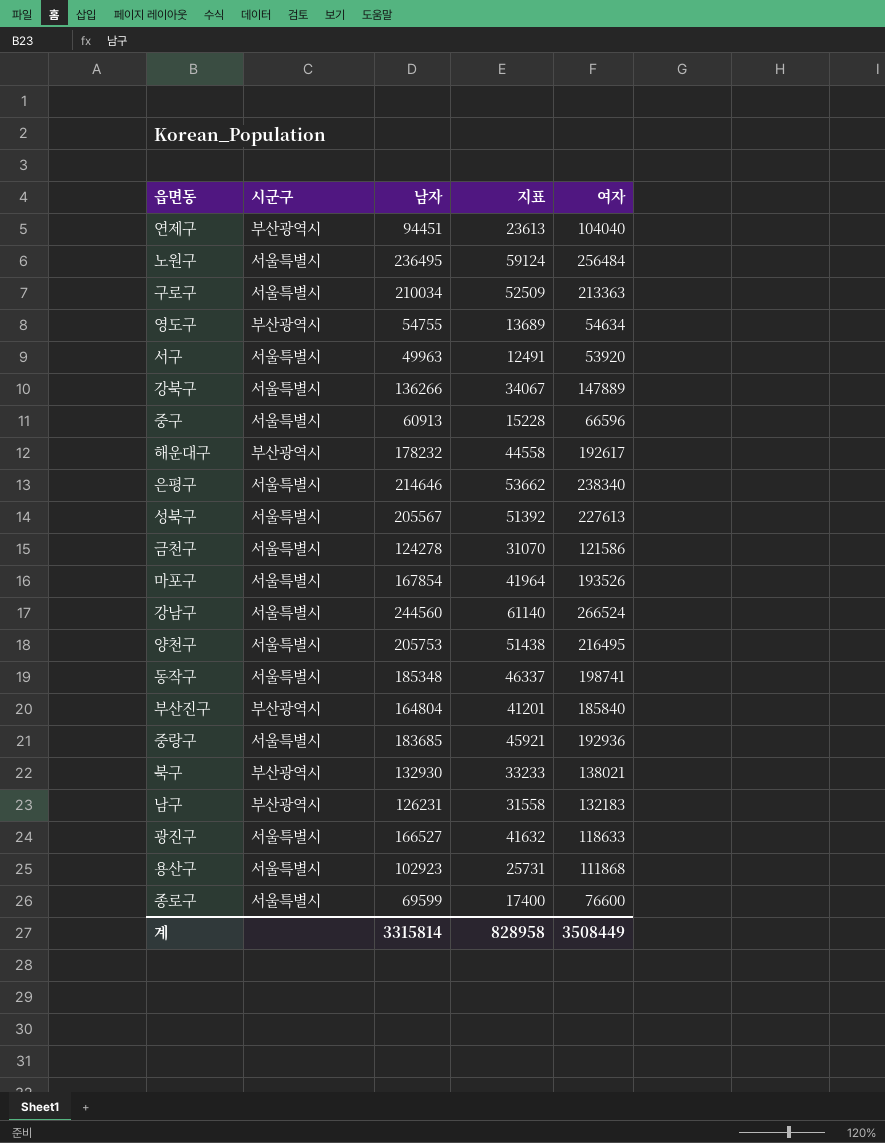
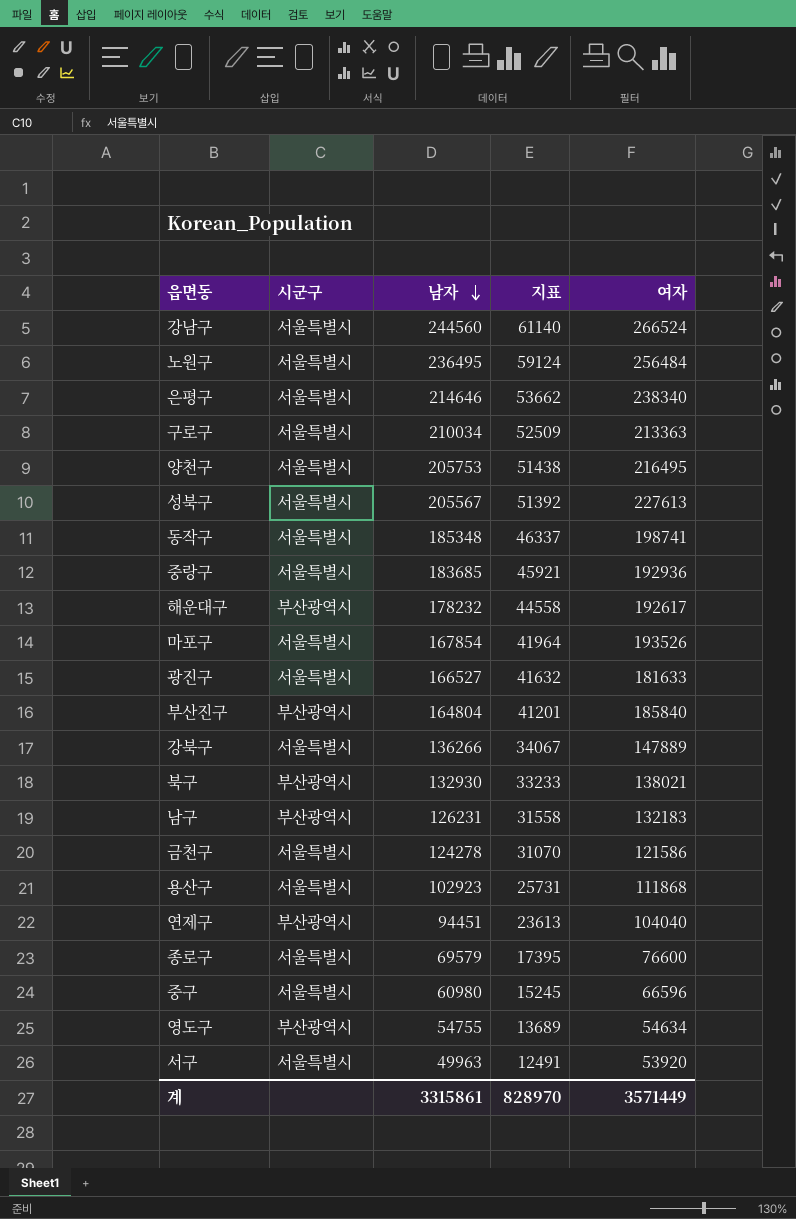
row order: none -> 남자 descending
광진구 | 여자: 118633 -> 181633
종로구 | 남자: 69599 -> 69579
종로구 | 지표: 17400 -> 17395
중구 | 남자: 60913 -> 60980
중구 | 지표: 15228 -> 15245
계 | 남자: 3315814 -> 3315861
계 | 지표: 828958 -> 828970
계 | 여자: 3508449 -> 3571449

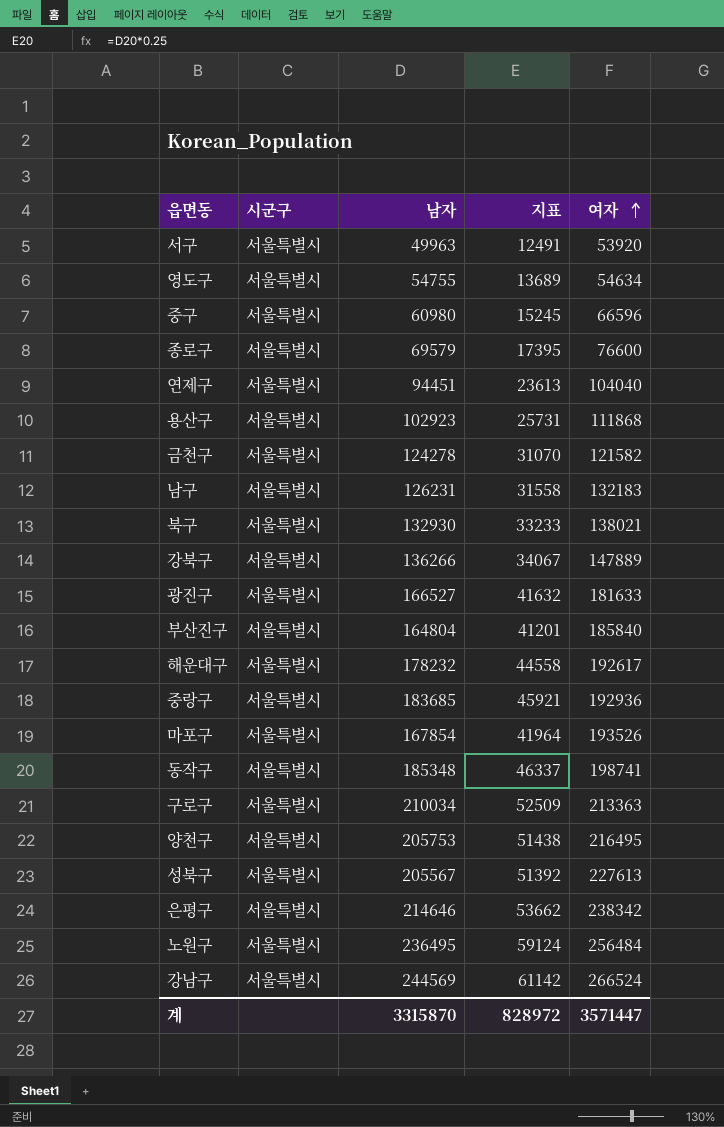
row order: 남자 descending -> 여자 ascending
영도구 | 시군구: 부산광역시 -> 서울특별시
연제구 | 시군구: 부산광역시 -> 서울특별시
금천구 | 여자: 121586 -> 121582
남구 | 시군구: 부산광역시 -> 서울특별시
북구 | 시군구: 부산광역시 -> 서울특별시
부산진구 | 시군구: 부산광역시 -> 서울특별시
해운대구 | 시군구: 부산광역시 -> 서울특별시
은평구 | 여자: 238340 -> 238342
강남구 | 남자: 244560 -> 244569
강남구 | 지표: 61140 -> 61142
계 | 남자: 3315861 -> 3315870
계 | 지표: 828970 -> 828972
계 | 여자: 3571449 -> 3571447

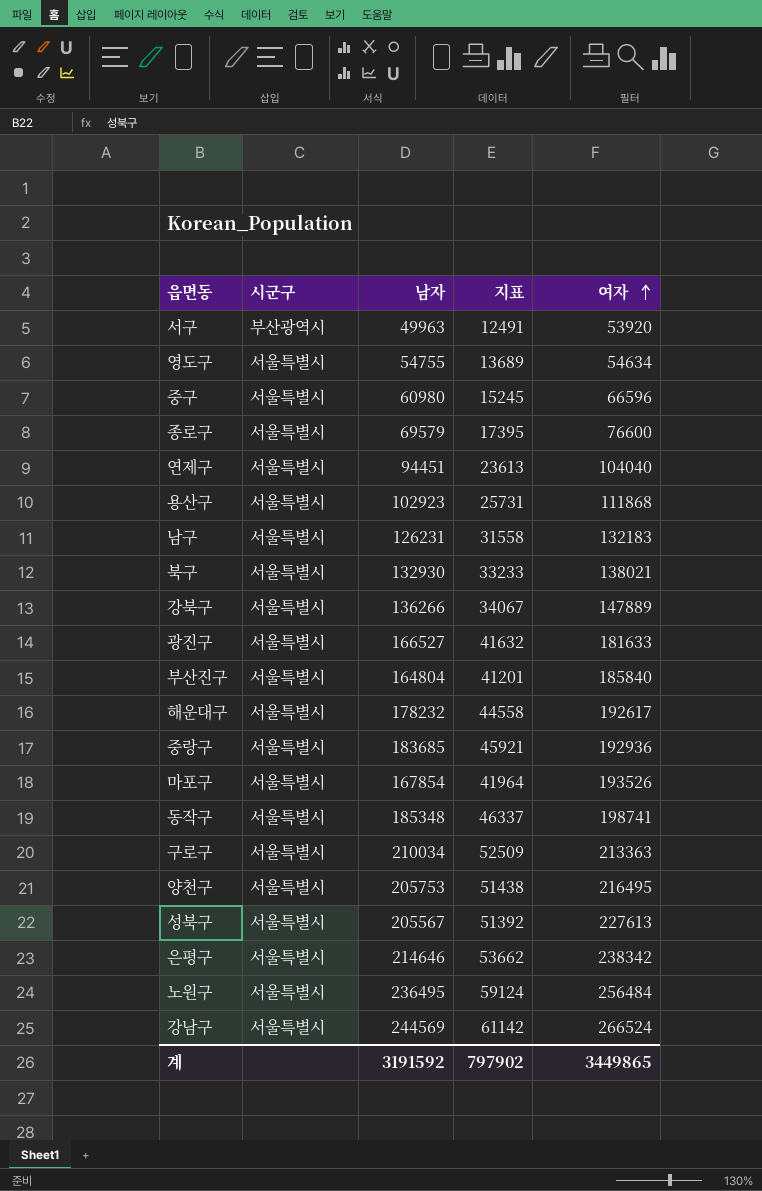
row 금천구: 서울특별시 | 124278 | 31070 | 121582 -> none
서구 | 시군구: 서울특별시 -> 부산광역시
계 | 남자: 3315870 -> 3191592
계 | 지표: 828972 -> 797902
계 | 여자: 3571447 -> 3449865

